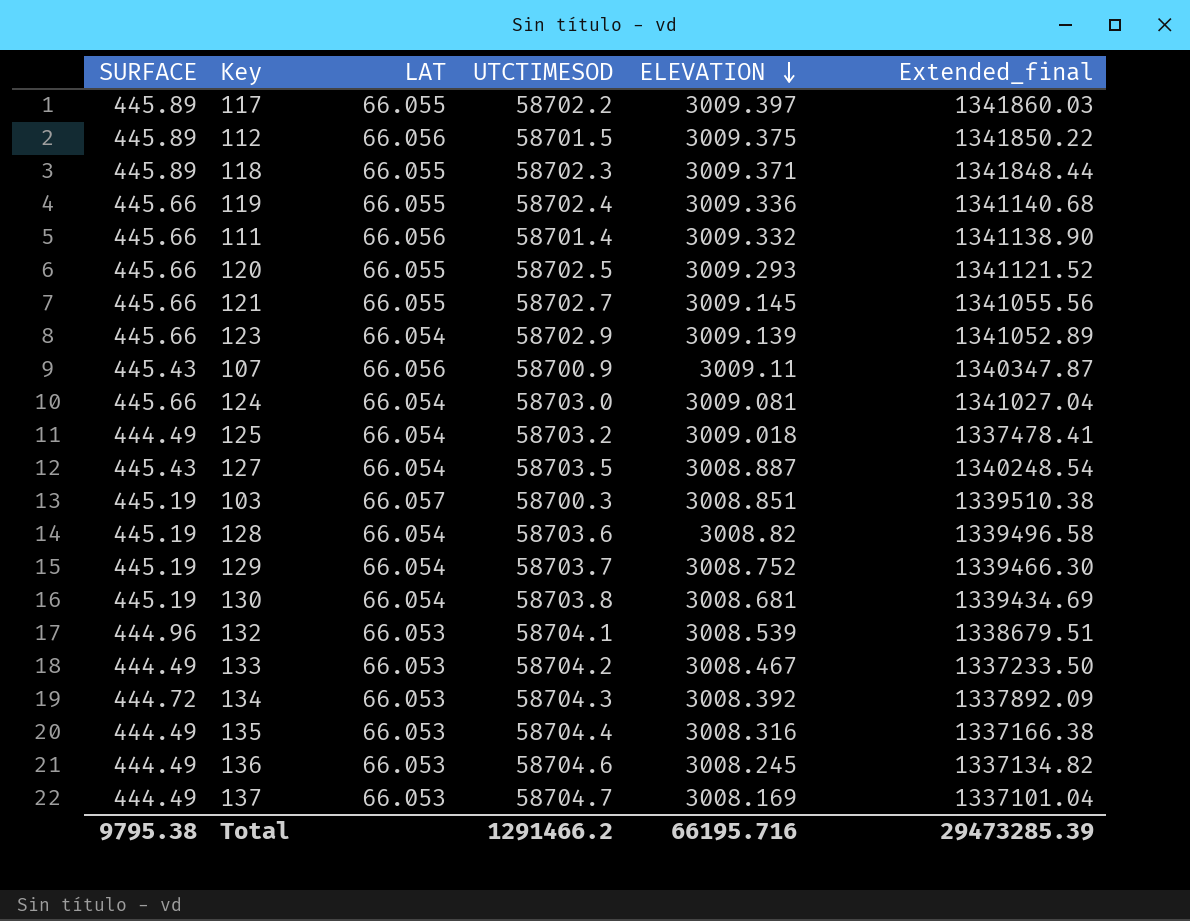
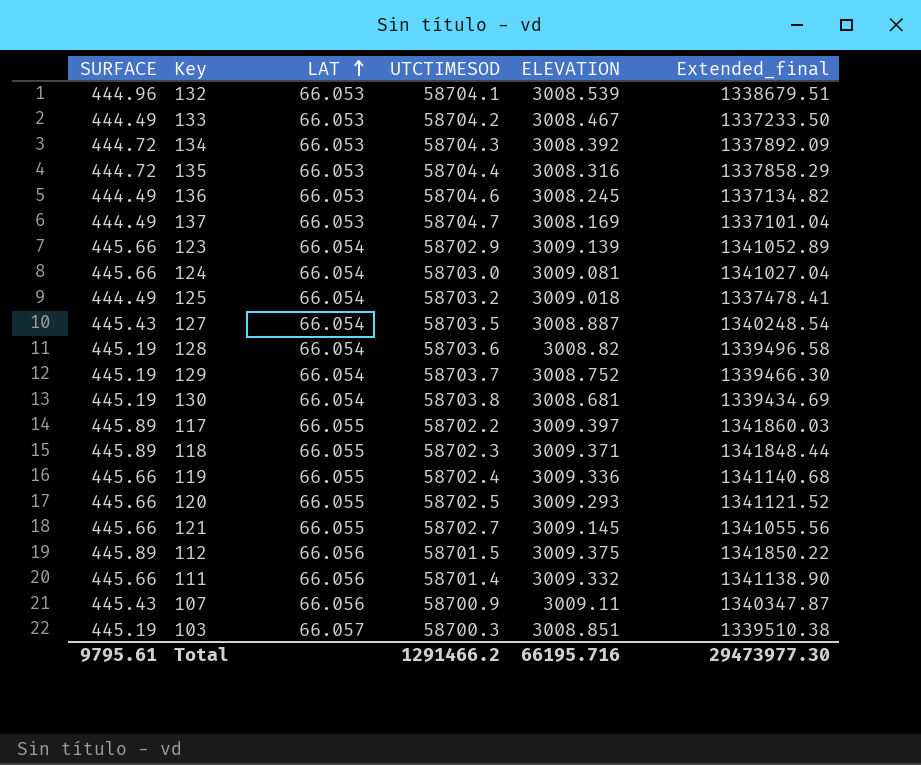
row order: ELEVATION descending -> LAT ascending
135 | SURFACE: 444.49 -> 444.72
135 | Extended_final: 1337166.38 -> 1337858.29
Total | SURFACE: 9795.38 -> 9795.61
Total | Extended_final: 29473285.39 -> 29473977.30

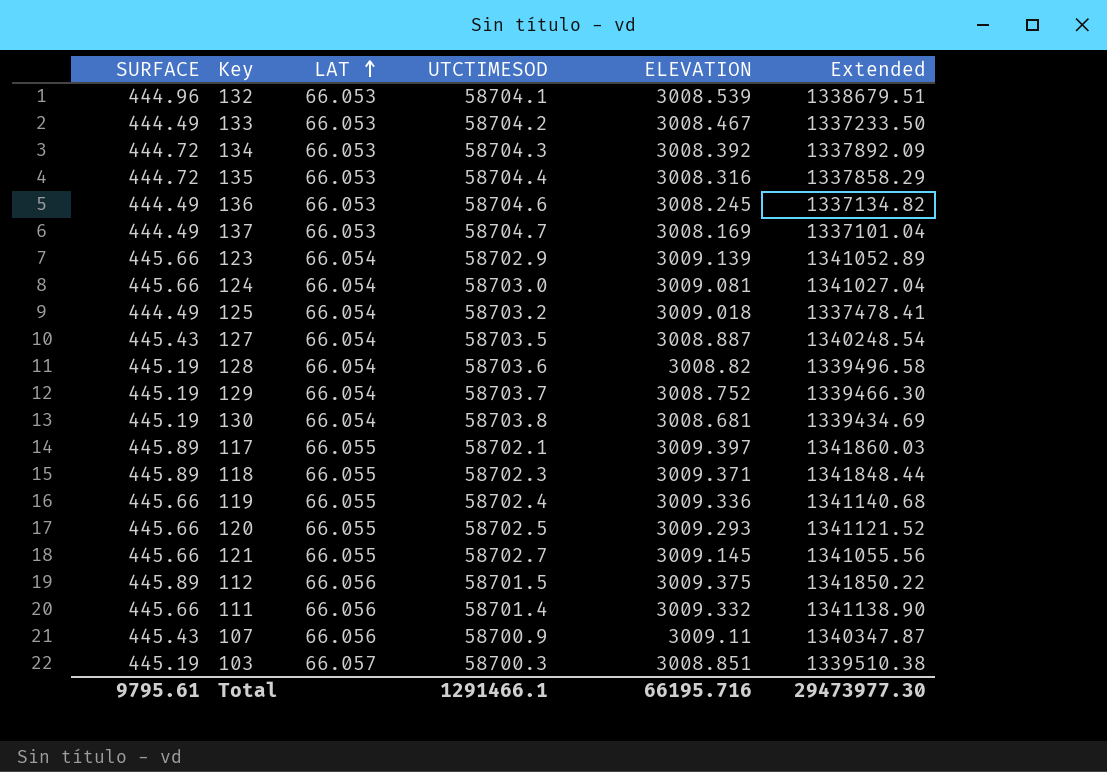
column name: Extended_final -> Extended
117 | UTCTIMESOD: 58702.2 -> 58702.1
Total | UTCTIMESOD: 1291466.2 -> 1291466.1

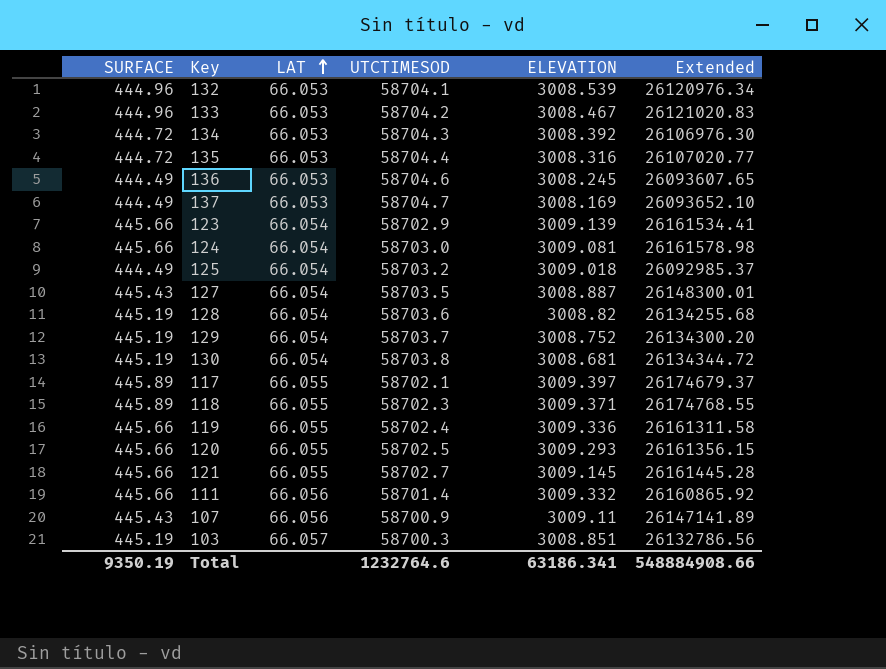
column Extended | formula: [SURFACE] * [ELEVATION] -> [SURFACE] * [UTCTIMESOD]
row 112: 445.89 | 66.056 | 58701.5 | 3009.375 | 1341850.22 -> none
133 | SURFACE: 444.49 -> 444.96
Total | SURFACE: 9795.61 -> 9350.19
Total | UTCTIMESOD: 1291466.1 -> 1232764.6
Total | ELEVATION: 66195.716 -> 63186.341
Total | Extended: 29473977.30 -> 548884908.66

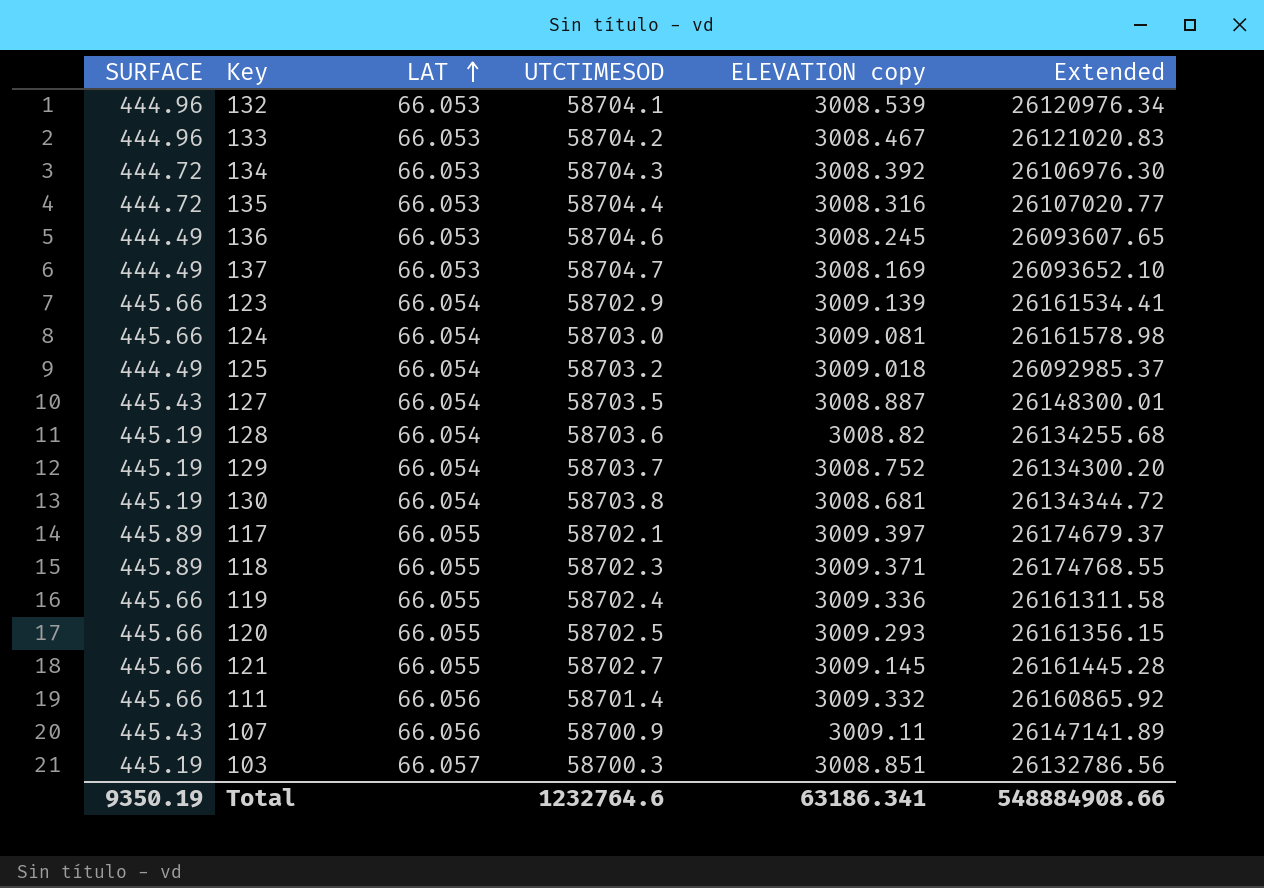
column name: ELEVATION -> ELEVATION copy

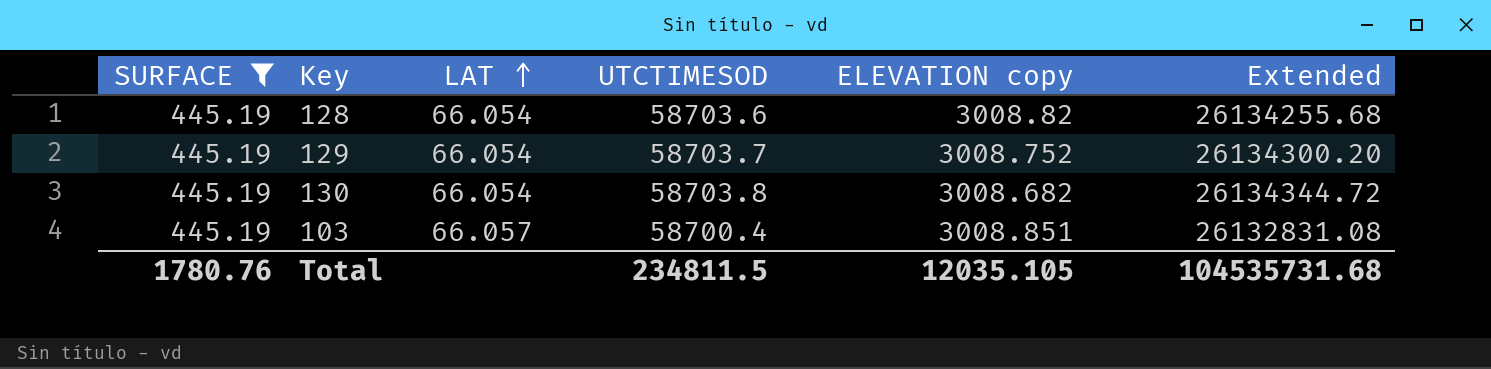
filter: none -> SURFACE = 445.19
130 | ELEVATION copy: 3008.681 -> 3008.682
103 | UTCTIMESOD: 58700.3 -> 58700.4
103 | Extended: 26132786.56 -> 26132831.08
Total | SURFACE: 9350.19 -> 1780.76
Total | UTCTIMESOD: 1232764.6 -> 234811.5
Total | ELEVATION copy: 63186.341 -> 12035.105
Total | Extended: 548884908.66 -> 104535731.68

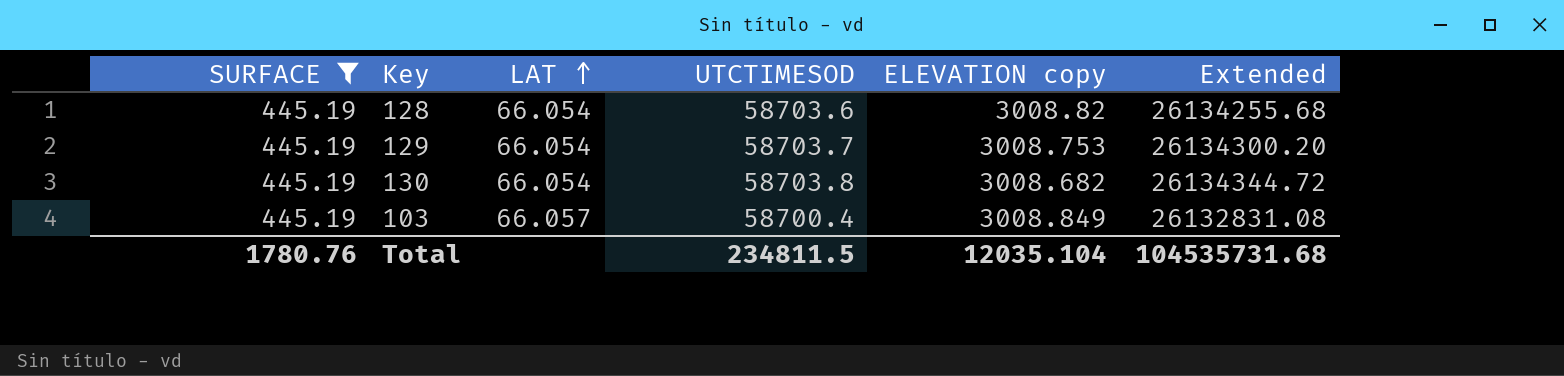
129 | ELEVATION copy: 3008.752 -> 3008.753
103 | ELEVATION copy: 3008.851 -> 3008.849
Total | ELEVATION copy: 12035.105 -> 12035.104

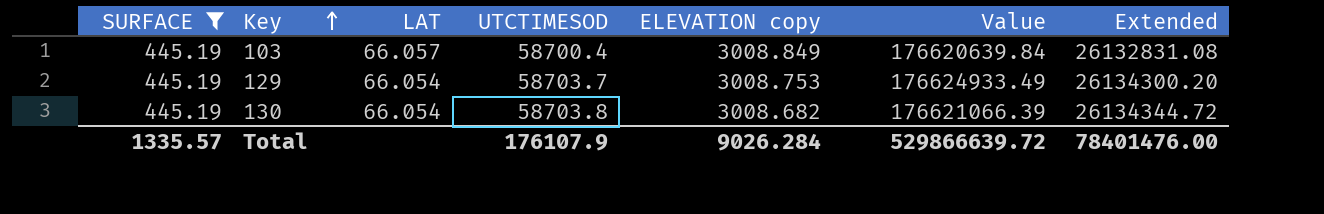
row order: LAT ascending -> Key ascending
column Value | formula: none -> [UTCTIMESOD] * [ELEVATION copy]
row 128: 445.19 | 66.054 | 58703.6 | 3008.82 | 26134255.68 -> none
Total | SURFACE: 1780.76 -> 1335.57
Total | UTCTIMESOD: 234811.5 -> 176107.9
Total | ELEVATION copy: 12035.104 -> 9026.284
Total | Extended: 104535731.68 -> 78401476.00

